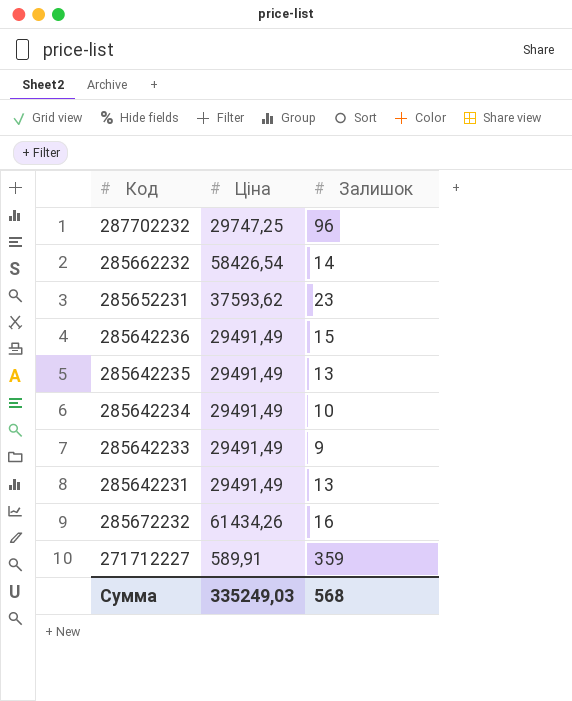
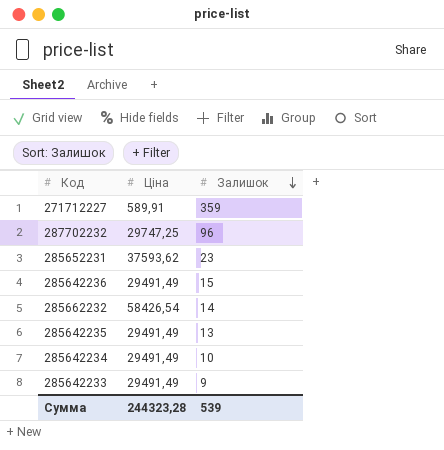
row order: none -> Залишок descending
row 285642231: 29491,49 | 13 -> none
row 285672232: 61434,26 | 16 -> none
Сумма | Ціна: 335249,03 -> 244323,28
Сумма | Залишок: 568 -> 539

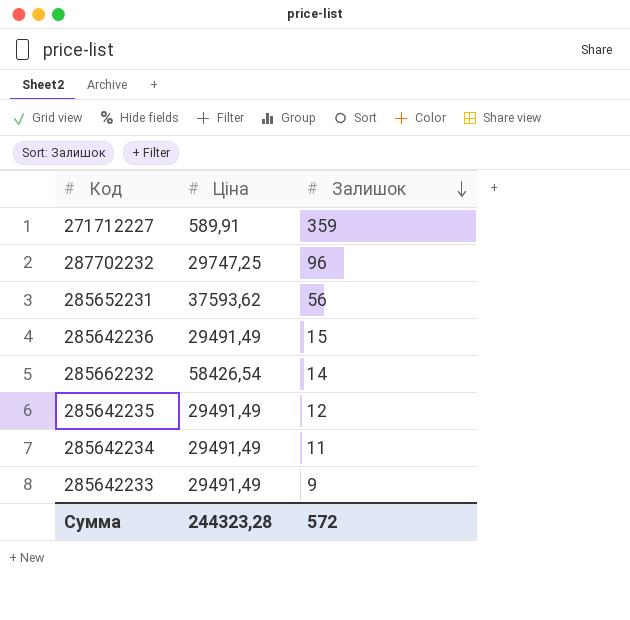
285652231 | Залишок: 23 -> 56
285642235 | Залишок: 13 -> 12
285642234 | Залишок: 10 -> 11
Сумма | Залишок: 539 -> 572

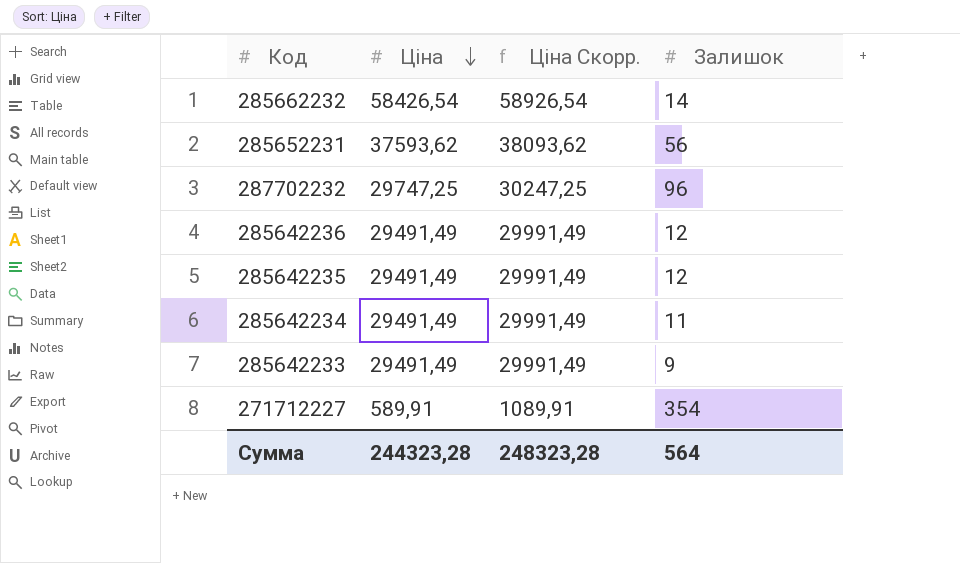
row order: Залишок descending -> Ціна descending
column Ціна Скорр. | formula: none -> [Ціна] + 500
285642236 | Залишок: 15 -> 12
271712227 | Залишок: 359 -> 354
Сумма | Залишок: 572 -> 564

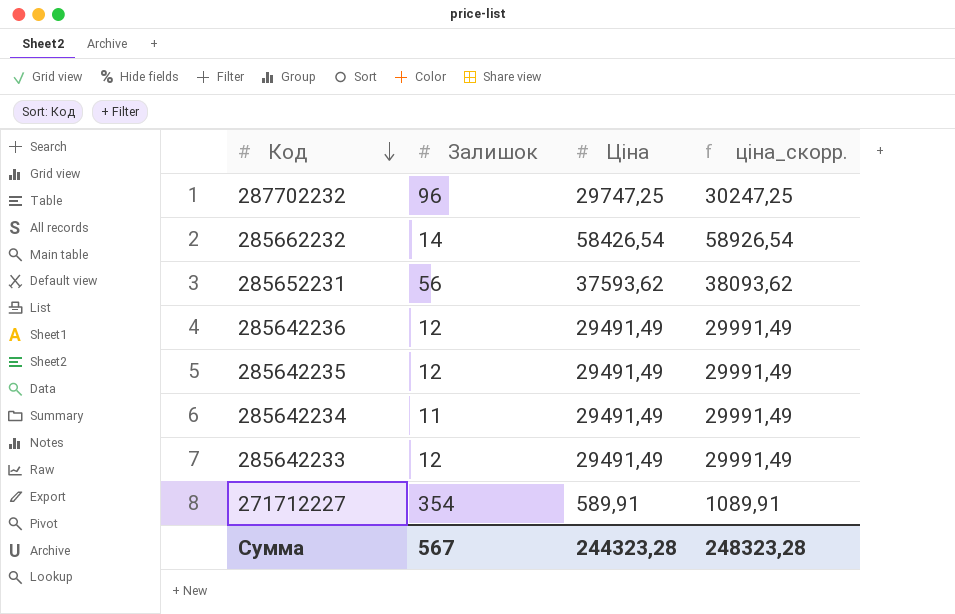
row order: Ціна descending -> Код descending
column Залишок | position: 4 -> 2
column name: Ціна Скорр. -> ціна_скорр.
285642233 | Залишок: 9 -> 12
Сумма | Залишок: 564 -> 567

